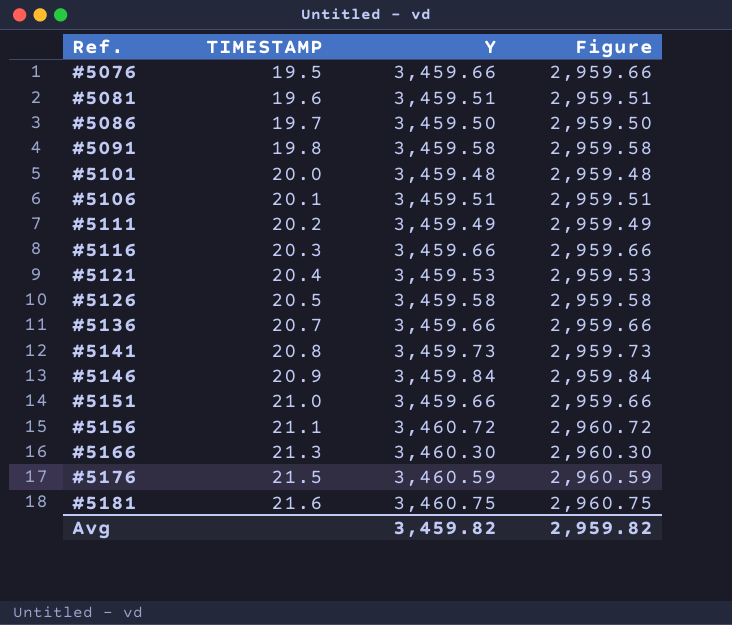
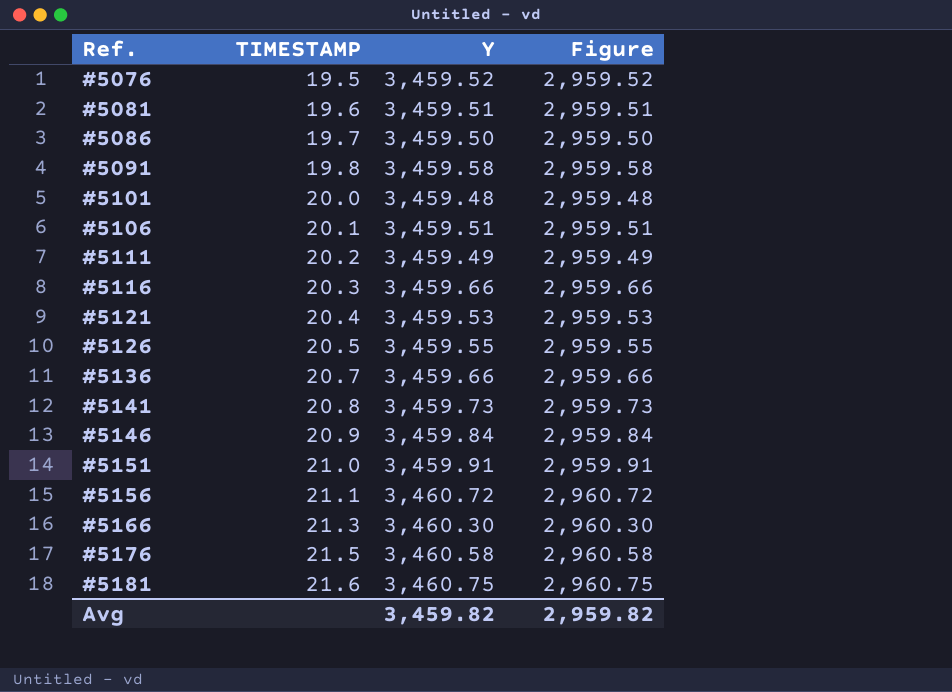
#5076 | Y: 3,459.66 -> 3,459.52
#5076 | Figure: 2,959.66 -> 2,959.52
#5126 | Y: 3,459.58 -> 3,459.55
#5126 | Figure: 2,959.58 -> 2,959.55
#5151 | Y: 3,459.66 -> 3,459.91
#5151 | Figure: 2,959.66 -> 2,959.91
#5176 | Y: 3,460.59 -> 3,460.58
#5176 | Figure: 2,960.59 -> 2,960.58

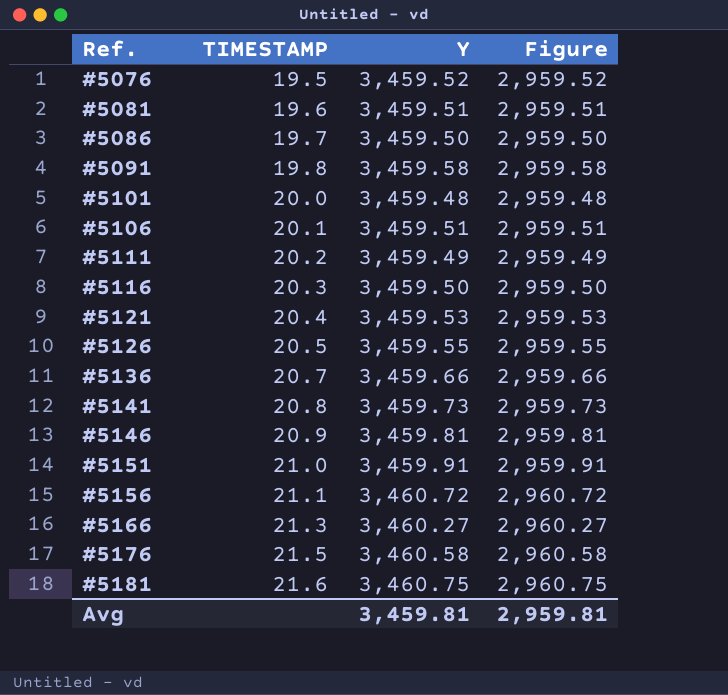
#5116 | Y: 3,459.66 -> 3,459.50
#5116 | Figure: 2,959.66 -> 2,959.50
#5146 | Y: 3,459.84 -> 3,459.81
#5146 | Figure: 2,959.84 -> 2,959.81
#5166 | Y: 3,460.30 -> 3,460.27
#5166 | Figure: 2,960.30 -> 2,960.27
Avg | Y: 3,459.82 -> 3,459.81
Avg | Figure: 2,959.82 -> 2,959.81

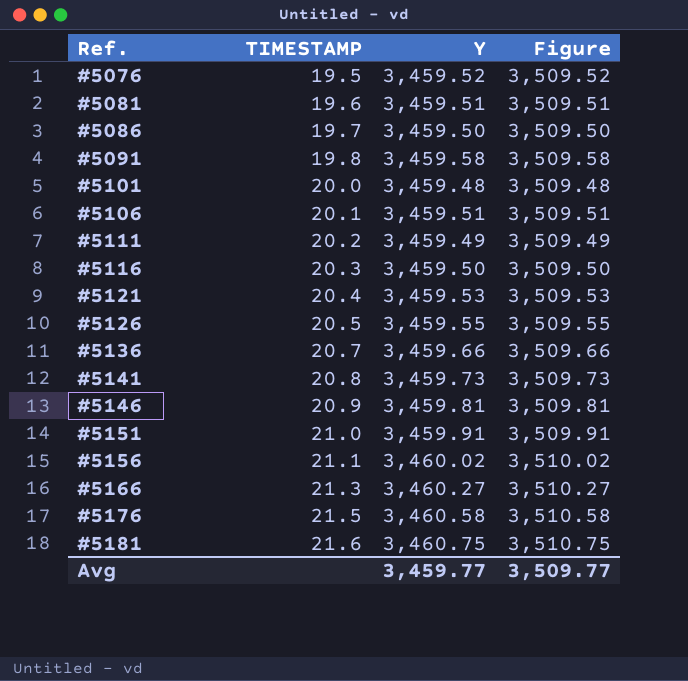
column Figure | formula: [Y] - 500 -> [Y] + 50
#5156 | Y: 3,460.72 -> 3,460.02
Avg | Y: 3,459.81 -> 3,459.77
Avg | Figure: 2,959.81 -> 3,509.77

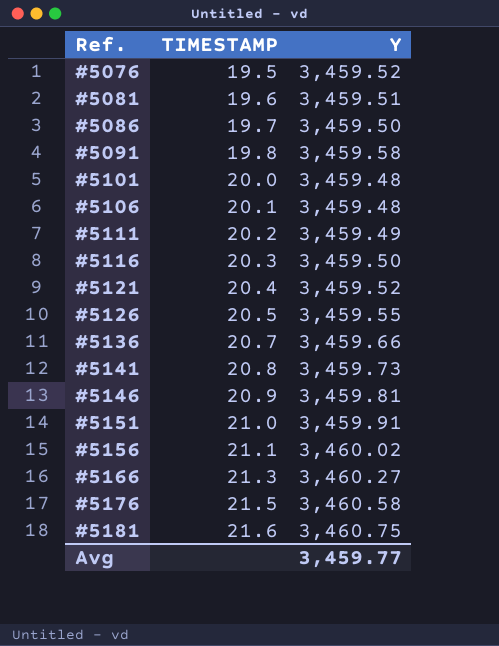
column Figure | formula: [Y] + 50 -> none
#5106 | Y: 3,459.51 -> 3,459.48
#5121 | Y: 3,459.53 -> 3,459.52

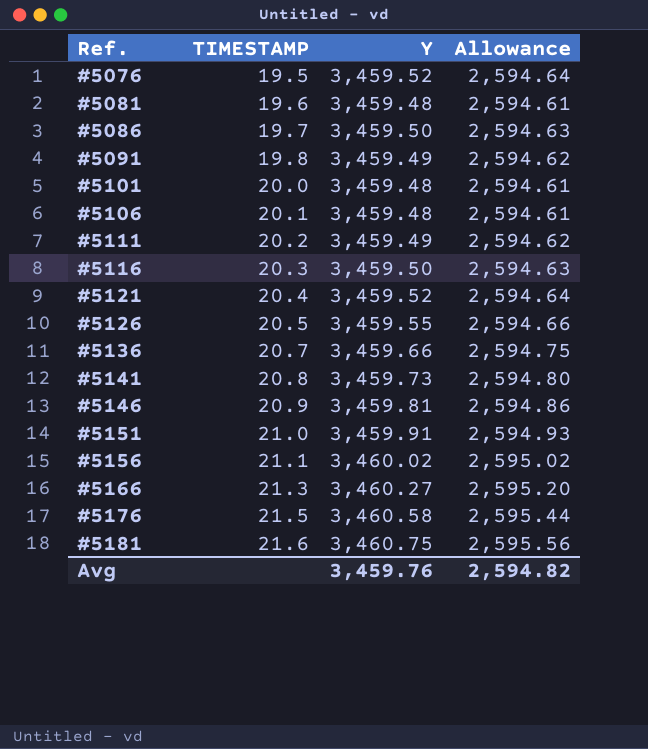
column Allowance | formula: none -> [Y] * 0.75
#5081 | Y: 3,459.51 -> 3,459.48
#5091 | Y: 3,459.58 -> 3,459.49
Avg | Y: 3,459.77 -> 3,459.76

